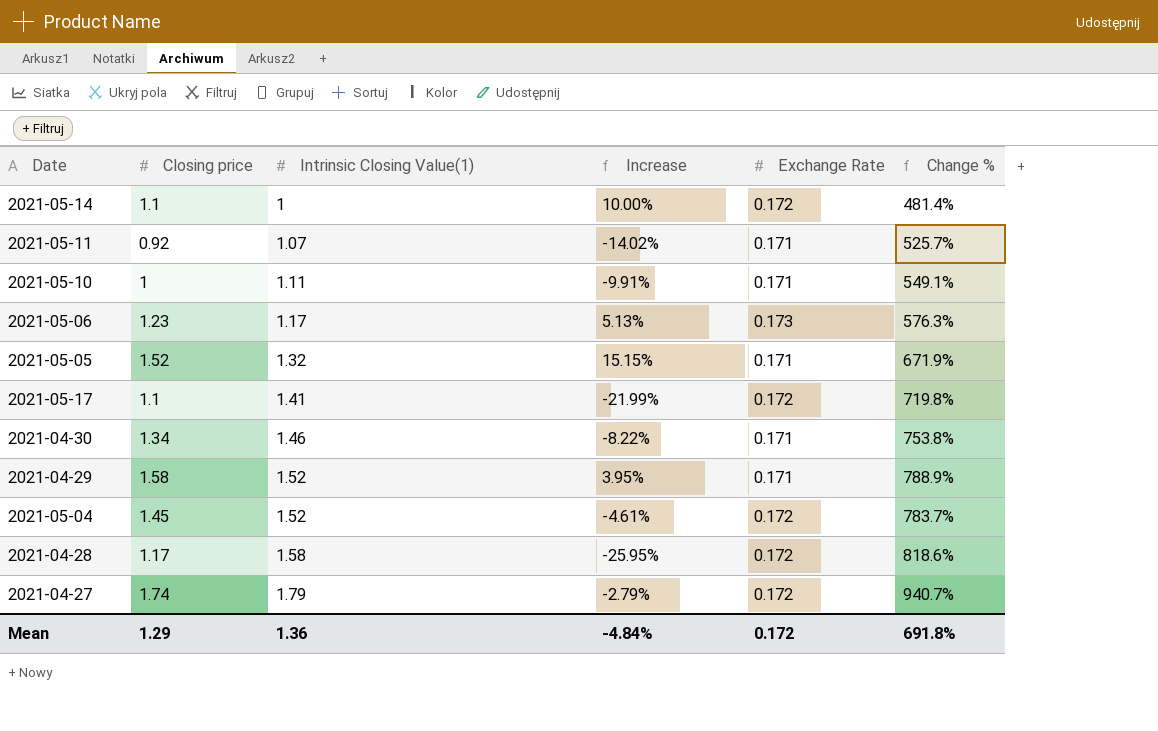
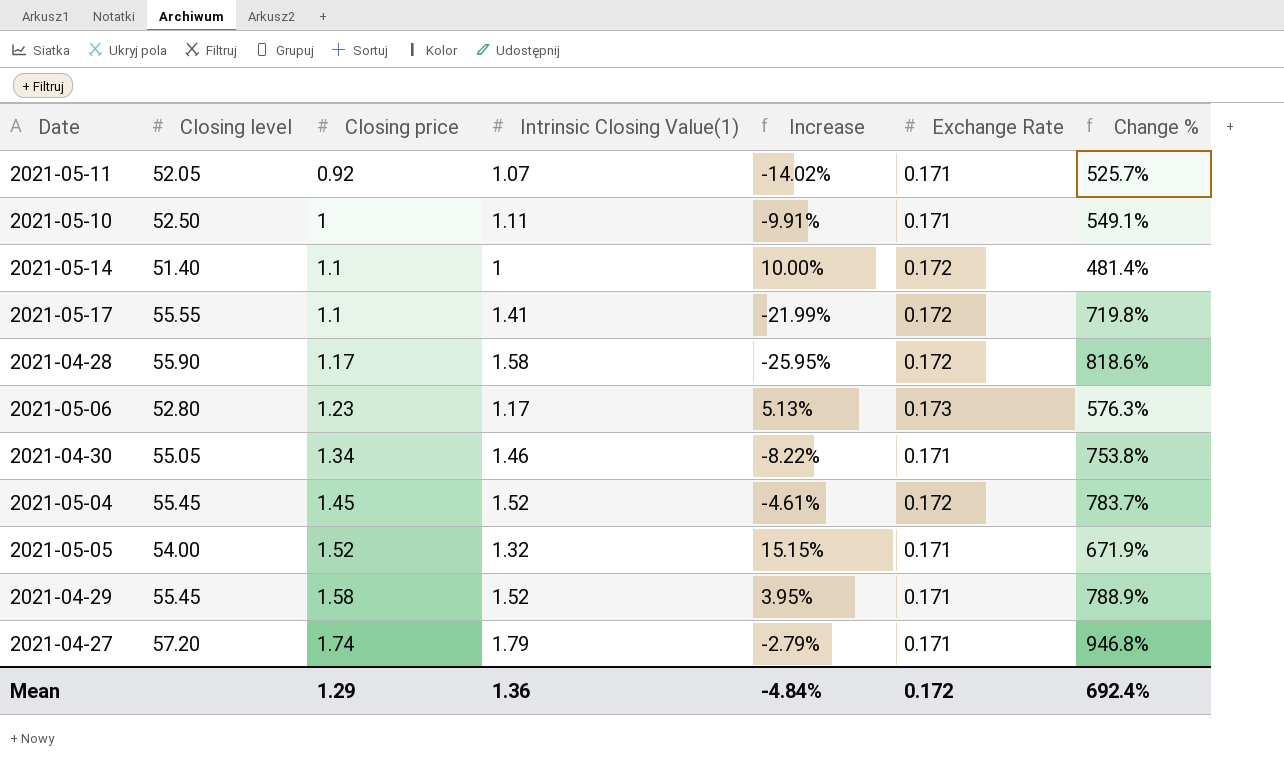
row order: Intrinsic Closing Value(1) ascending -> Closing price ascending
column Closing level | position: none -> 2
2021-04-27 | Exchange Rate: 0.172 -> 0.171
2021-04-27 | Change %: 940.7% -> 946.8%
Mean | Change %: 691.8% -> 692.4%

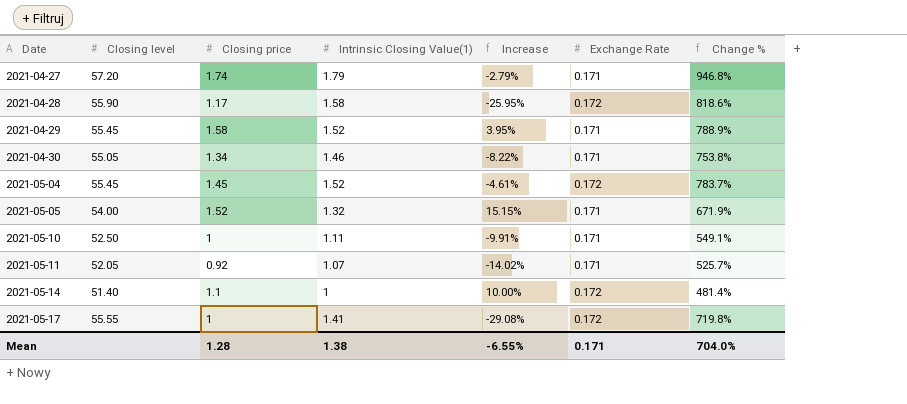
row order: Closing price ascending -> Date ascending
row 2021-05-06: 52.80 | 1.23 | 1.17 | 5.13% | 0.173 | 576.3% -> none
2021-05-17 | Closing price: 1.1 -> 1
2021-05-17 | Increase: -21.99% -> -29.08%
Mean | Closing price: 1.29 -> 1.28
Mean | Intrinsic Closing Value(1): 1.36 -> 1.38
Mean | Increase: -4.84% -> -6.55%
Mean | Exchange Rate: 0.172 -> 0.171
Mean | Change %: 692.4% -> 704.0%

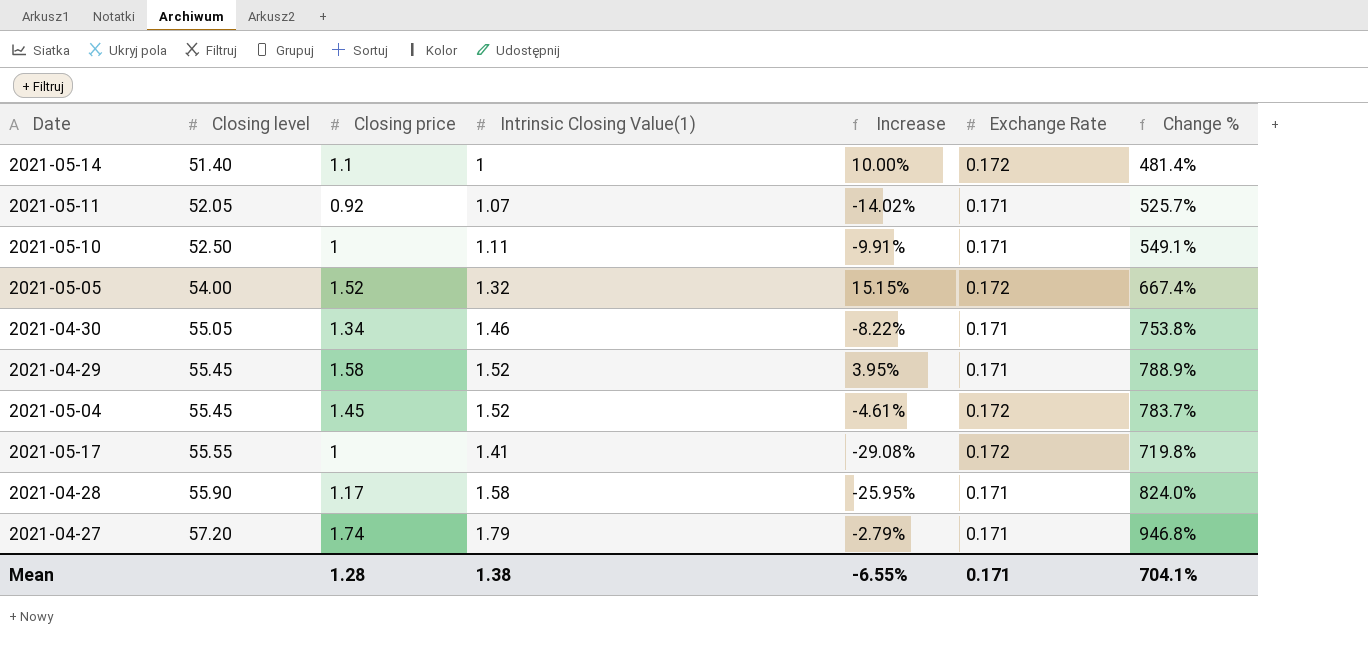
row order: Date ascending -> Closing level ascending
2021-05-05 | Exchange Rate: 0.171 -> 0.172
2021-05-05 | Change %: 671.9% -> 667.4%
2021-04-28 | Exchange Rate: 0.172 -> 0.171
2021-04-28 | Change %: 818.6% -> 824.0%
Mean | Change %: 704.0% -> 704.1%

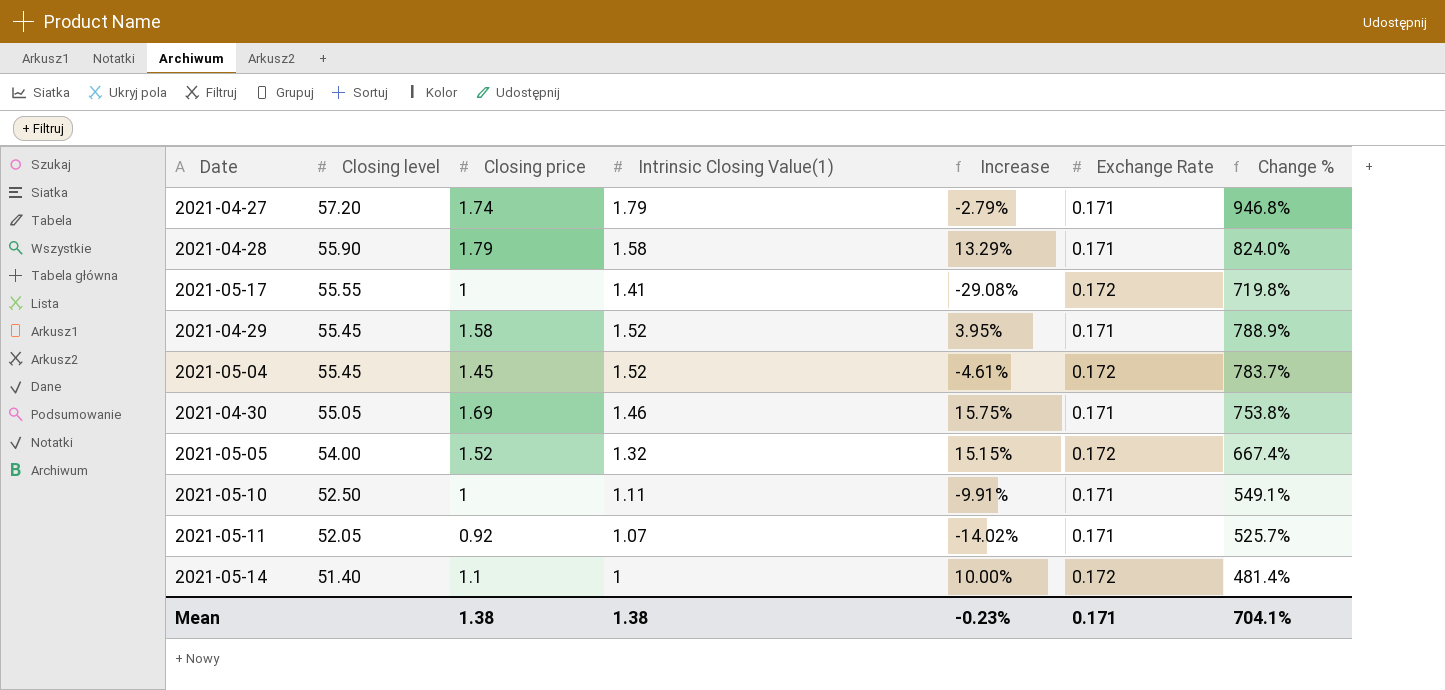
row order: Closing level ascending -> Closing level descending
2021-04-28 | Closing price: 1.17 -> 1.79
2021-04-28 | Increase: -25.95% -> 13.29%
2021-04-30 | Closing price: 1.34 -> 1.69
2021-04-30 | Increase: -8.22% -> 15.75%
Mean | Closing price: 1.28 -> 1.38
Mean | Increase: -6.55% -> -0.23%

